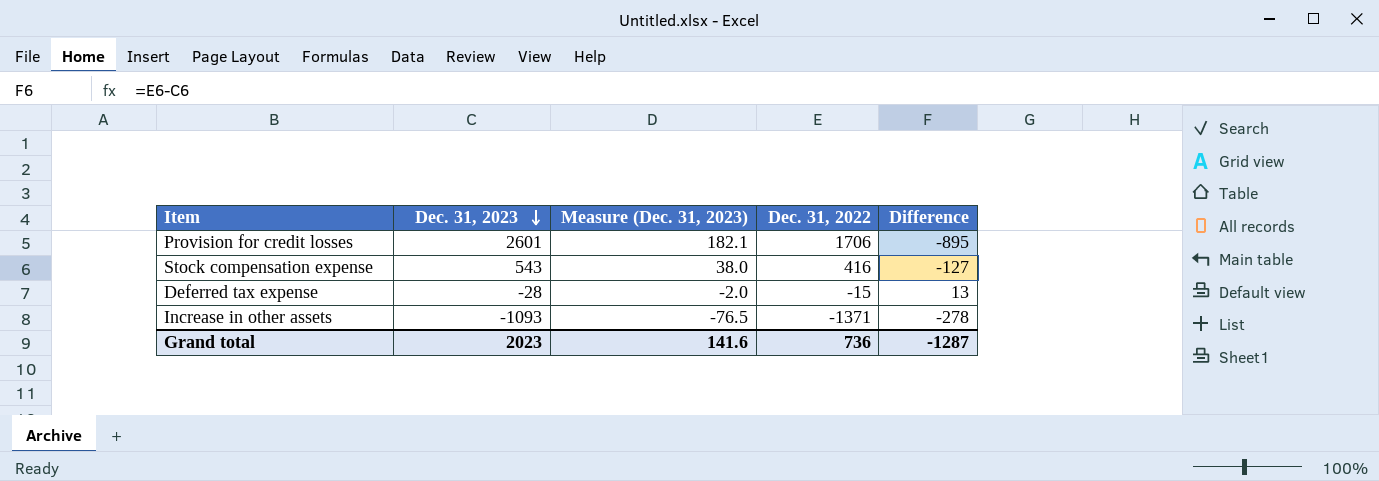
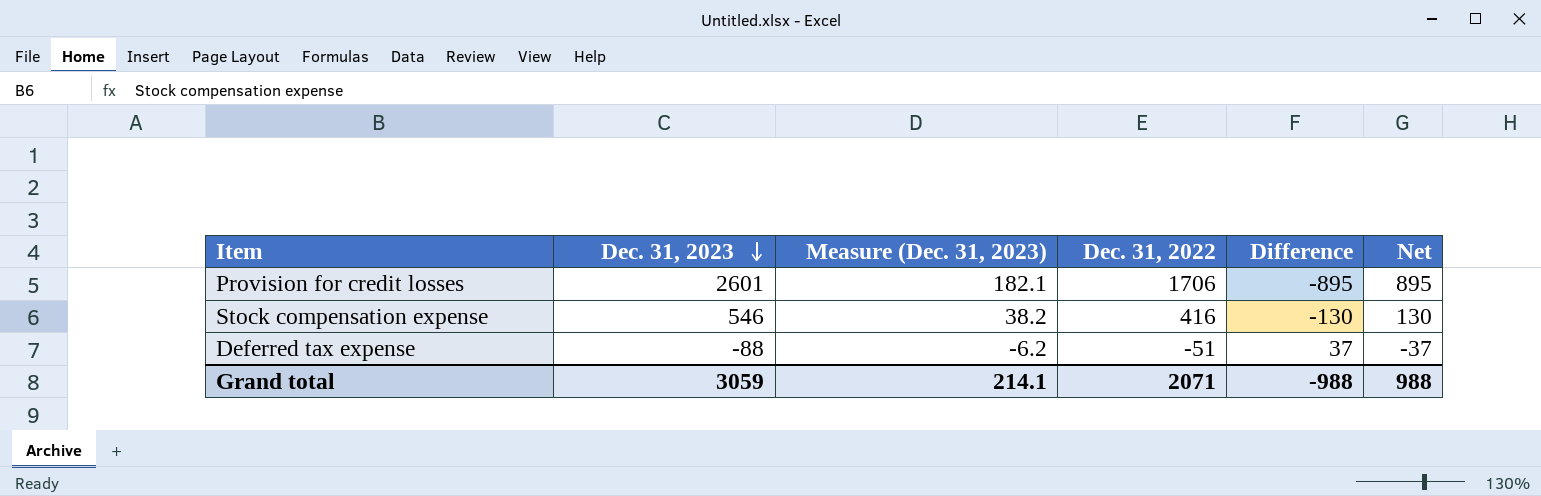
column Net | formula: none -> [Dec. 31, 2023] - [Dec. 31, 2022]
row Increase in other assets: -1093 | -76.5 | -1371 | -278 -> none
Stock compensation expense | Dec. 31, 2023: 543 -> 546
Stock compensation expense | Measure (Dec. 31, 2023): 38.0 -> 38.2
Stock compensation expense | Difference: -127 -> -130
Deferred tax expense | Dec. 31, 2023: -28 -> -88
Deferred tax expense | Measure (Dec. 31, 2023): -2.0 -> -6.2
Deferred tax expense | Dec. 31, 2022: -15 -> -51
Deferred tax expense | Difference: 13 -> 37
Grand total | Dec. 31, 2023: 2023 -> 3059
Grand total | Measure (Dec. 31, 2023): 141.6 -> 214.1
Grand total | Dec. 31, 2022: 736 -> 2071
Grand total | Difference: -1287 -> -988

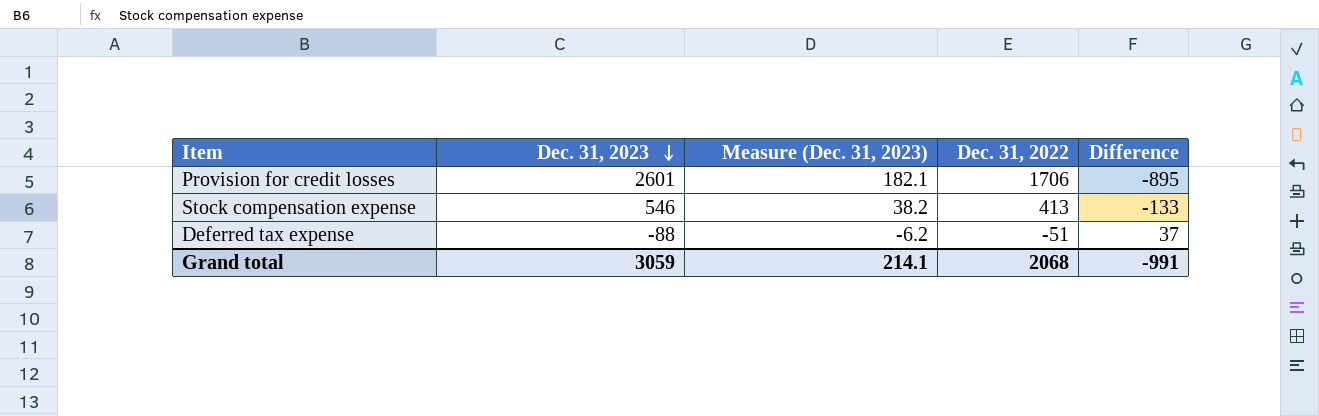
column Net | formula: [Dec. 31, 2023] - [Dec. 31, 2022] -> none
Stock compensation expense | Dec. 31, 2022: 416 -> 413
Stock compensation expense | Difference: -130 -> -133
Grand total | Dec. 31, 2022: 2071 -> 2068
Grand total | Difference: -988 -> -991

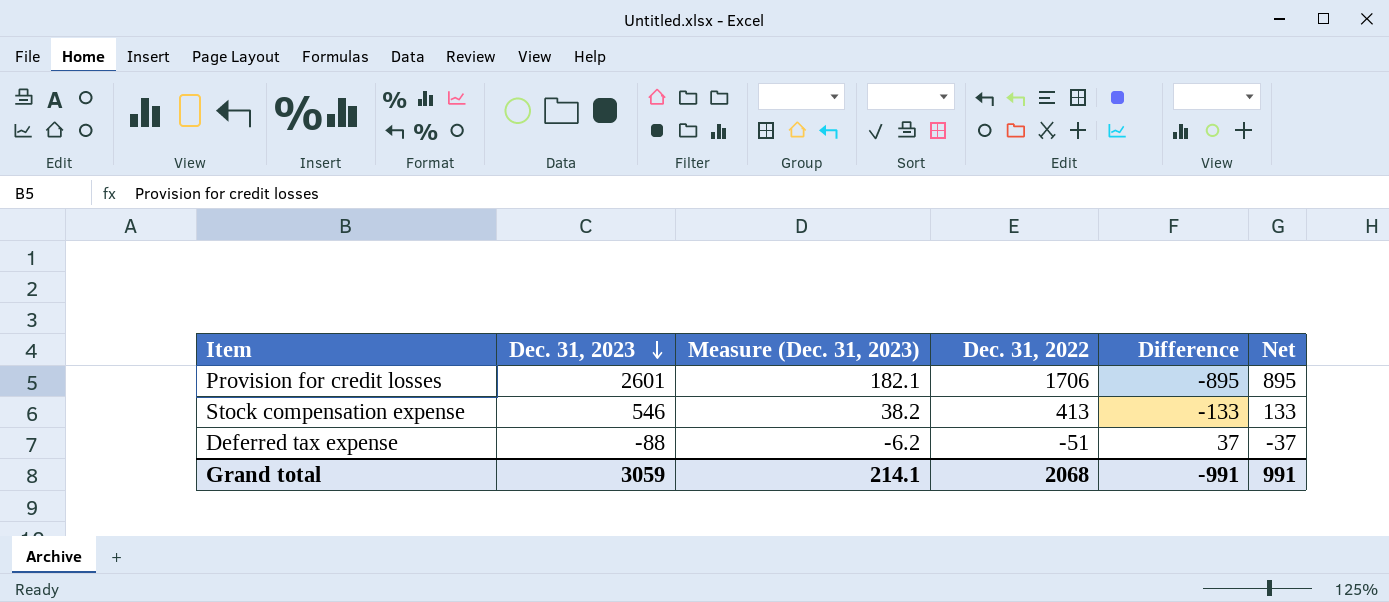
column Net | formula: none -> [Dec. 31, 2023] - [Dec. 31, 2022]

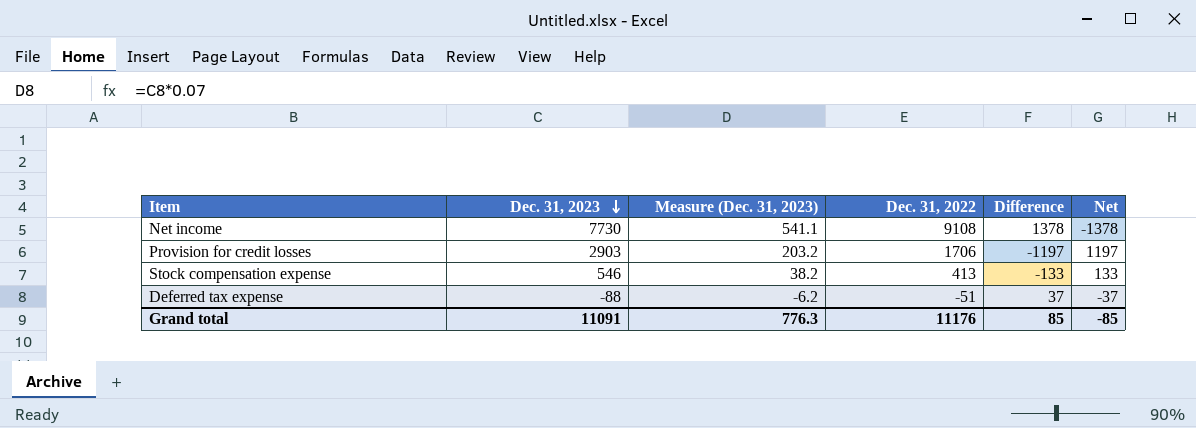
row Net income: none -> 7730 | 541.1 | 9108 | 1378 | -1378
Provision for credit losses | Dec. 31, 2023: 2601 -> 2903
Provision for credit losses | Measure (Dec. 31, 2023): 182.1 -> 203.2
Provision for credit losses | Difference: -895 -> -1197
Provision for credit losses | Net: 895 -> 1197
Grand total | Dec. 31, 2023: 3059 -> 11091
Grand total | Measure (Dec. 31, 2023): 214.1 -> 776.3
Grand total | Dec. 31, 2022: 2068 -> 11176
Grand total | Difference: -991 -> 85
Grand total | Net: 991 -> -85

